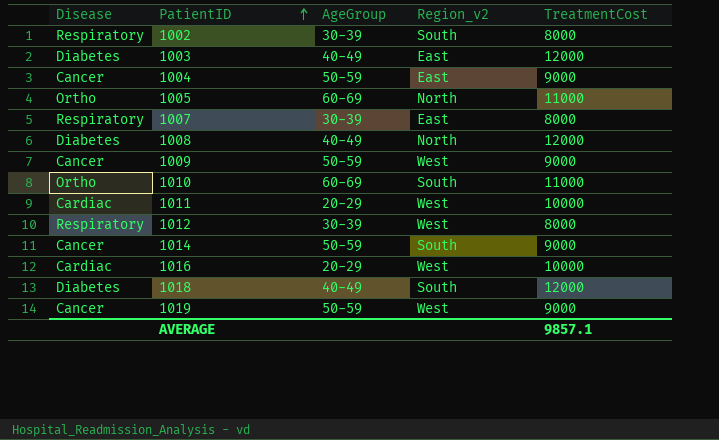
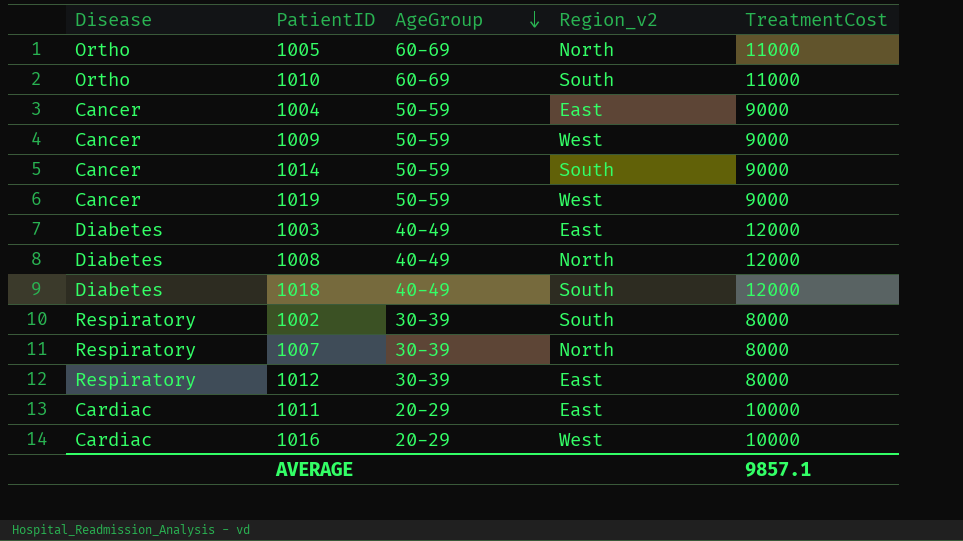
row order: PatientID ascending -> AgeGroup descending
1007 | Region_v2: East -> North
1012 | Region_v2: West -> East
1011 | Region_v2: West -> East

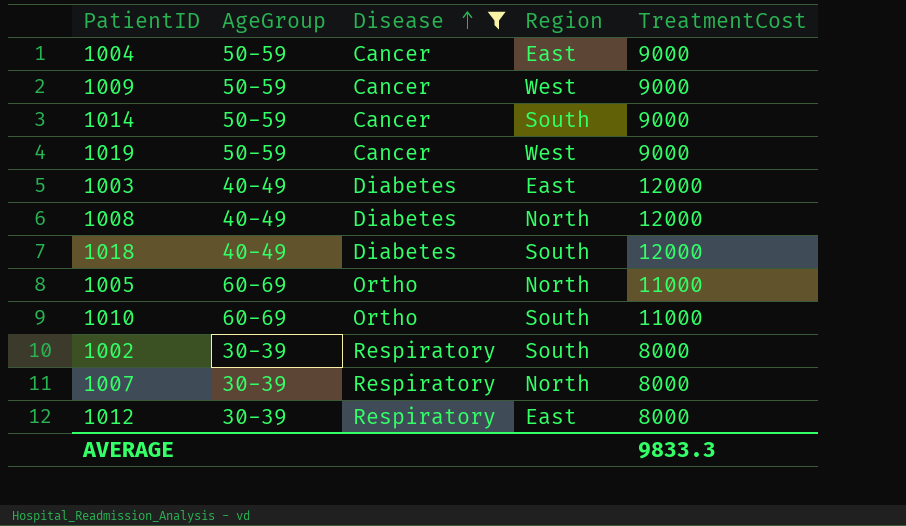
filter: none -> Disease != Cardiac
row order: AgeGroup descending -> Disease ascending
column Disease | position: 1 -> 3
column name: Region_v2 -> Region
AVERAGE | TreatmentCost: 9857.1 -> 9833.3

